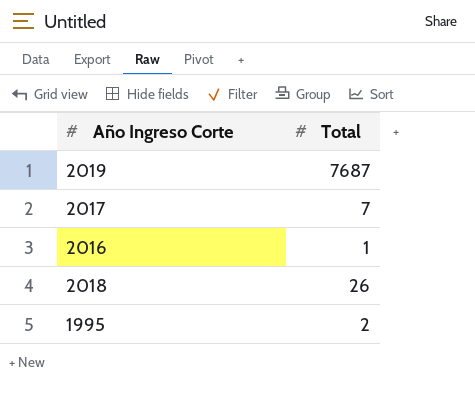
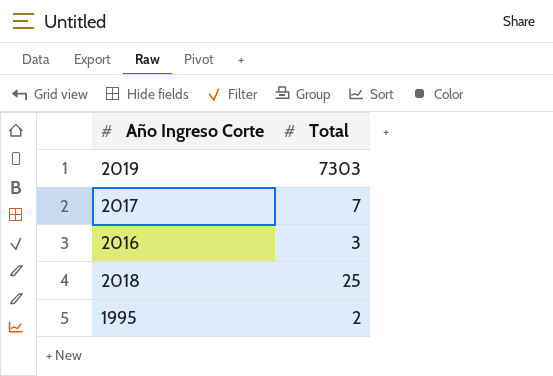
2019 | Total: 7687 -> 7303
2016 | Total: 1 -> 3
2018 | Total: 26 -> 25

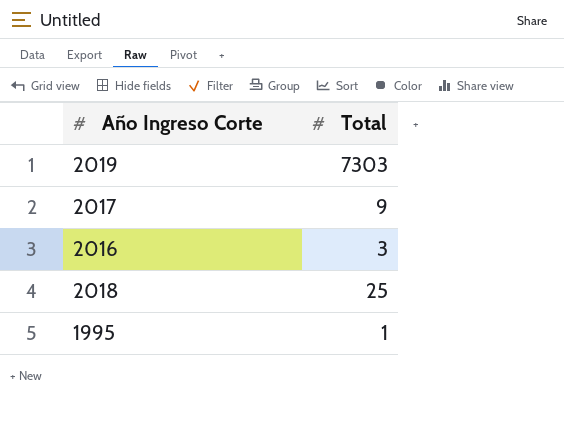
2017 | Total: 7 -> 9
1995 | Total: 2 -> 1

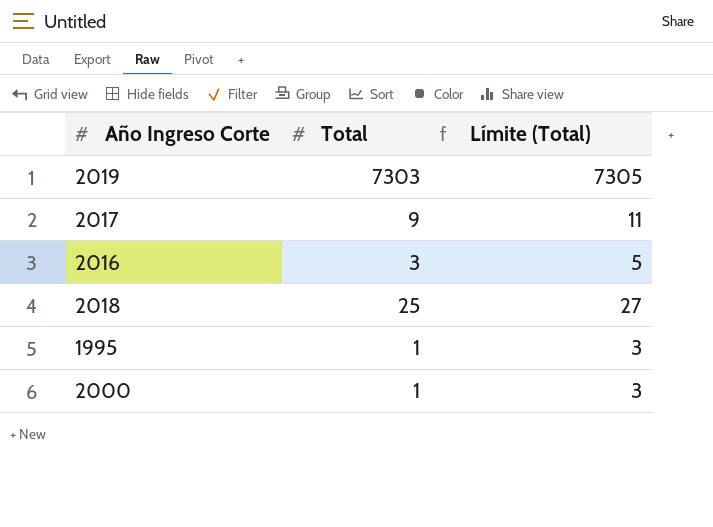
column Límite (Total) | formula: none -> [Total] + 2
row 2000: none -> 1 | 3

